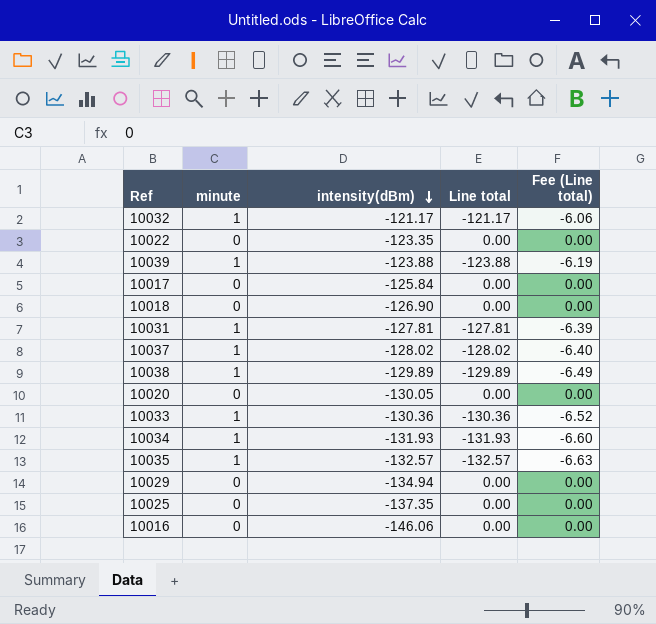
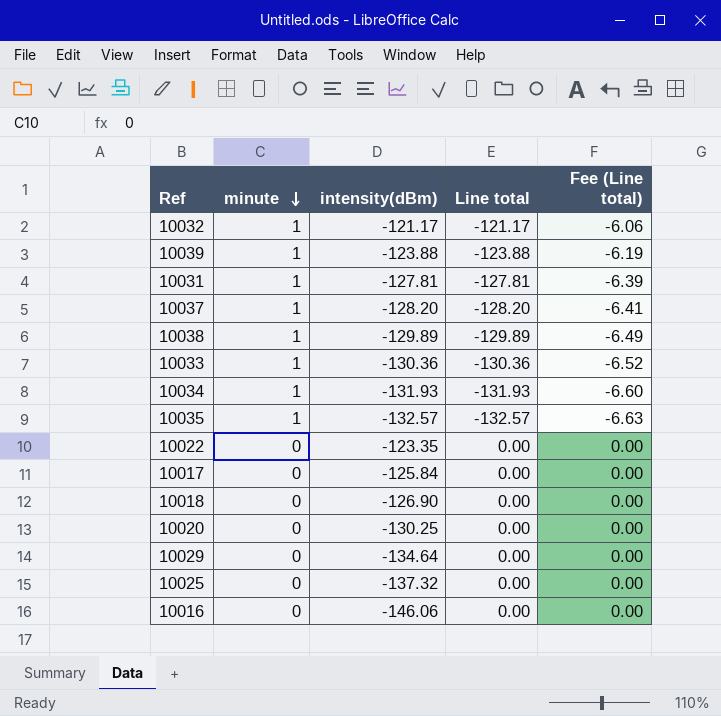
row order: intensity(dBm) descending -> minute descending
10037 | intensity(dBm): -128.02 -> -128.20
10037 | Line total: -128.02 -> -128.20
10037 | Fee (Line total): -6.40 -> -6.41
10020 | intensity(dBm): -130.05 -> -130.25
10029 | intensity(dBm): -134.94 -> -134.64
10025 | intensity(dBm): -137.35 -> -137.32

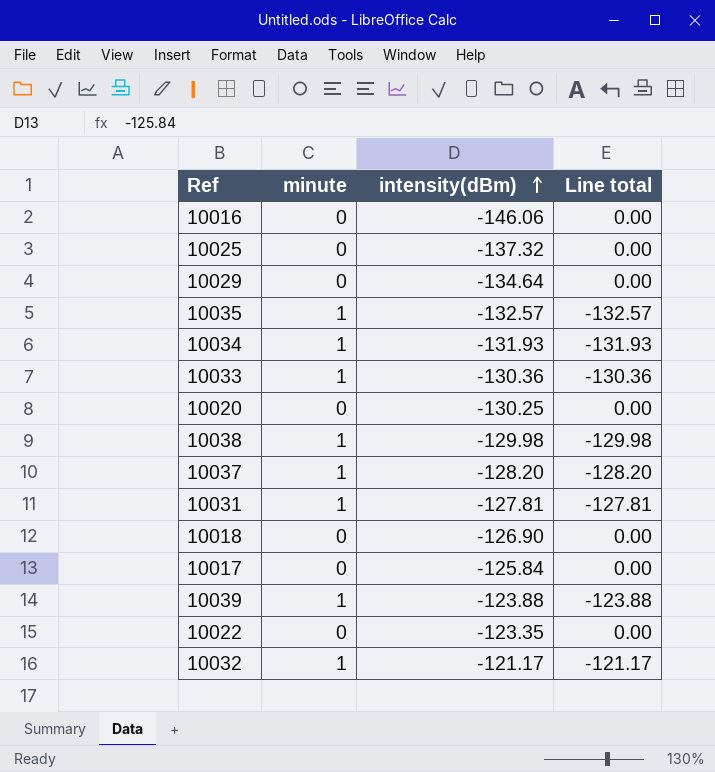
row order: minute descending -> intensity(dBm) ascending
column Fee (Line total) | formula: [Line total] * 0.05 -> none
10038 | intensity(dBm): -129.89 -> -129.98
10038 | Line total: -129.89 -> -129.98

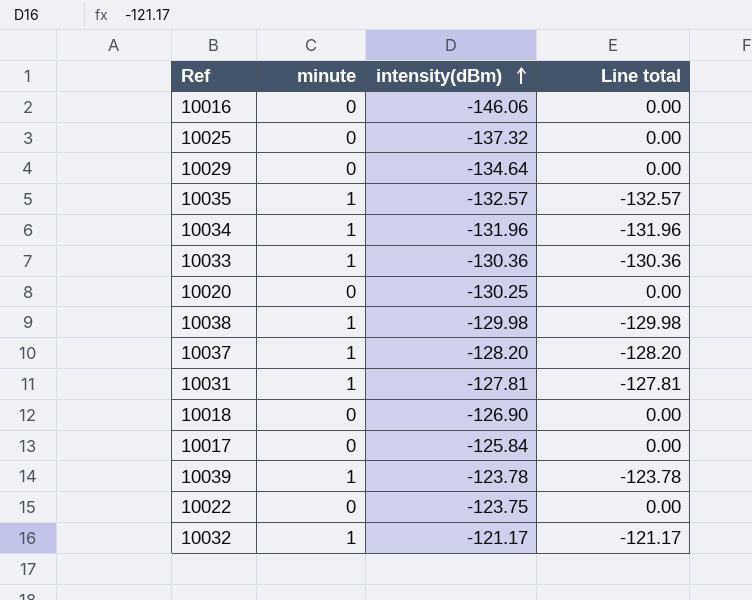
10034 | intensity(dBm): -131.93 -> -131.96
10034 | Line total: -131.93 -> -131.96
10039 | intensity(dBm): -123.88 -> -123.78
10039 | Line total: -123.88 -> -123.78
10022 | intensity(dBm): -123.35 -> -123.75

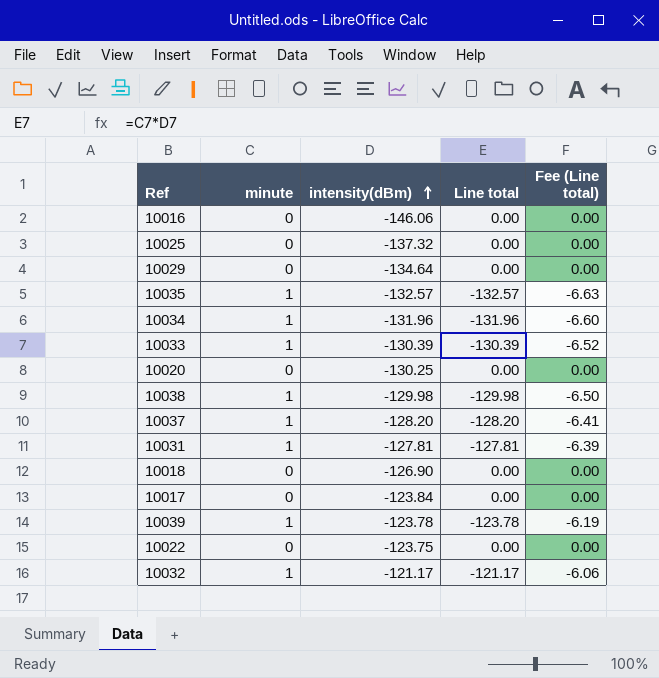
column Fee (Line total) | formula: none -> [Line total] * 0.05
10033 | intensity(dBm): -130.36 -> -130.39
10033 | Line total: -130.36 -> -130.39
10017 | intensity(dBm): -125.84 -> -123.84

